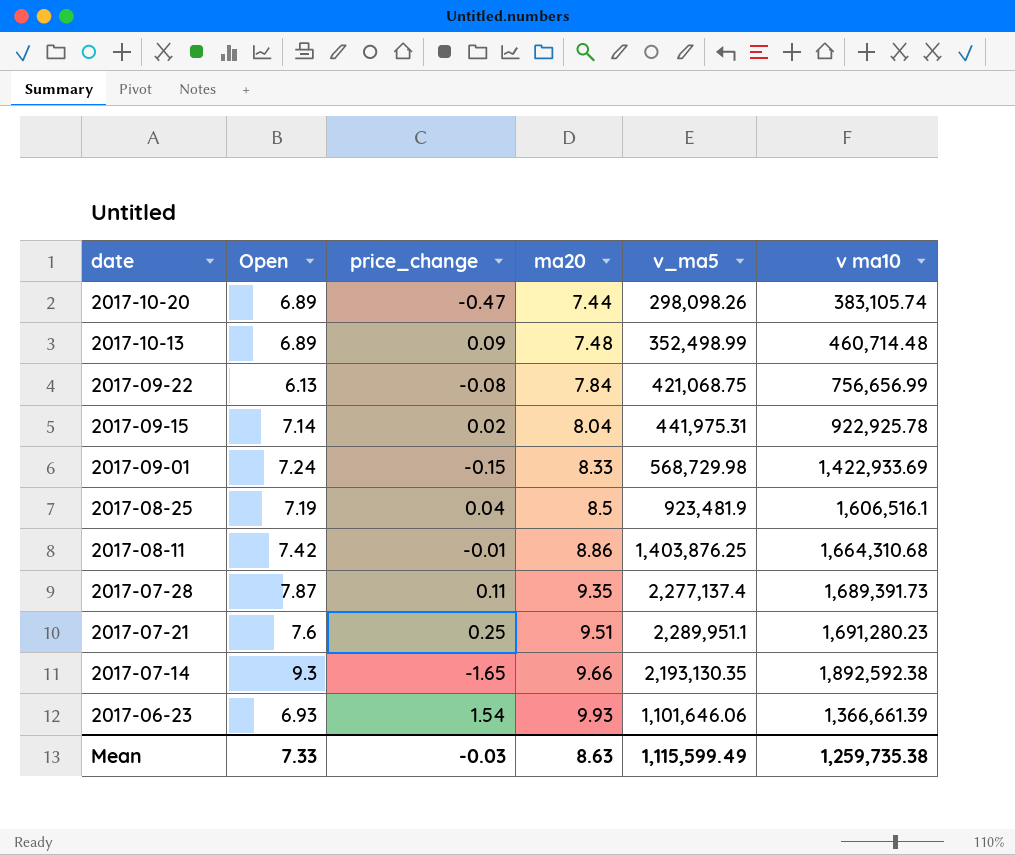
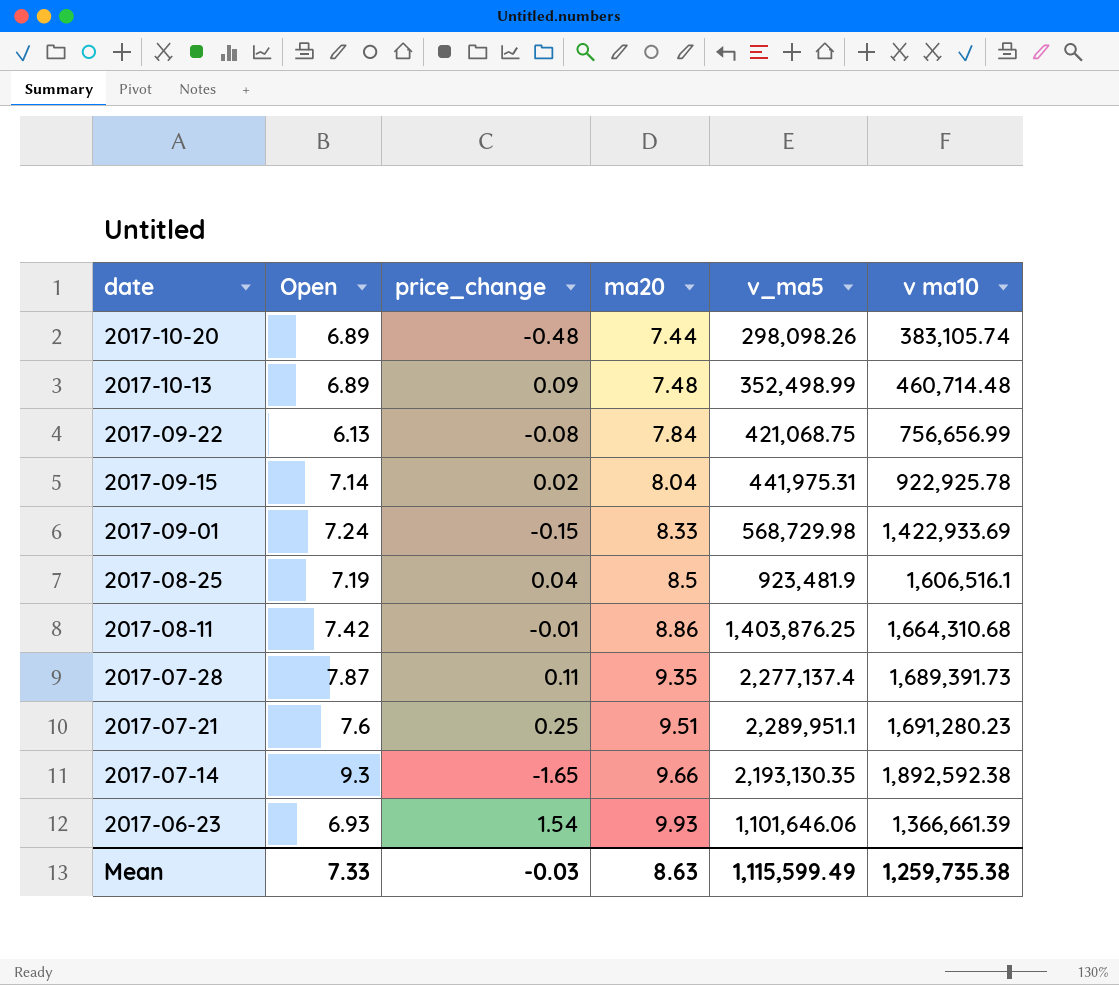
2017-10-20 | price_change: -0.47 -> -0.48

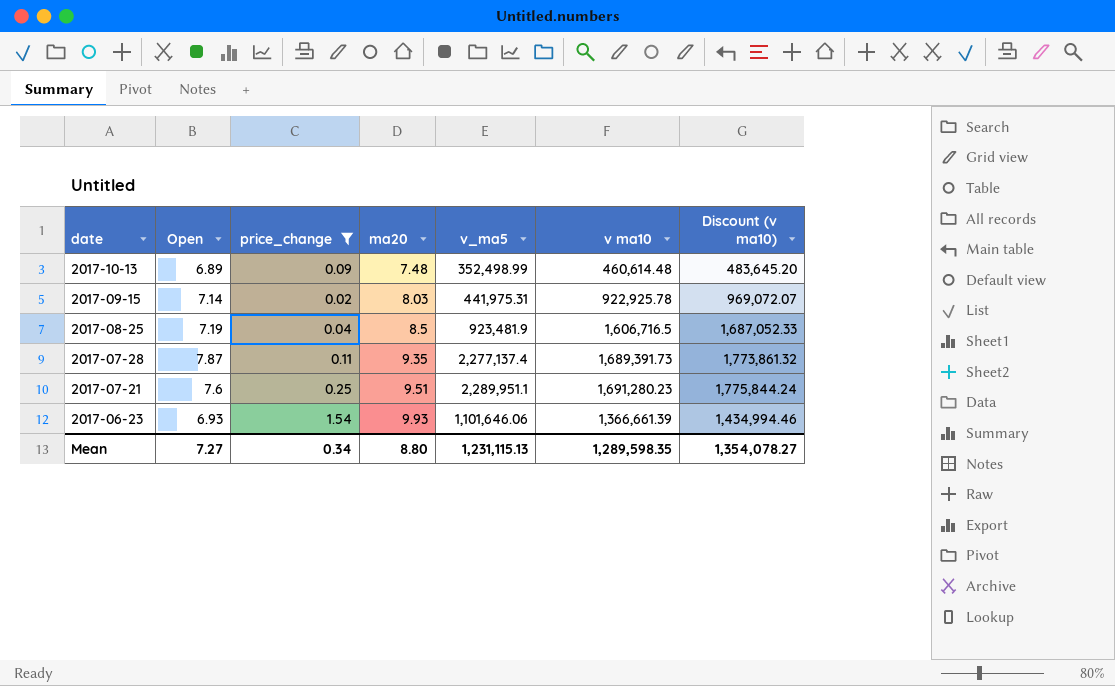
filter: none -> price_change >= 0.02
column Discount (v ma10) | formula: none -> [v ma10] * 1.05
2017-10-13 | v ma10: 460,714.48 -> 460,614.48
2017-09-15 | ma20: 8.04 -> 8.03
2017-08-25 | v ma10: 1,606,516.1 -> 1,606,716.5
Mean | Open: 7.33 -> 7.27
Mean | price_change: -0.03 -> 0.34
Mean | ma20: 8.63 -> 8.80
Mean | v_ma5: 1,115,599.49 -> 1,231,115.13
Mean | v ma10: 1,259,735.38 -> 1,289,598.35

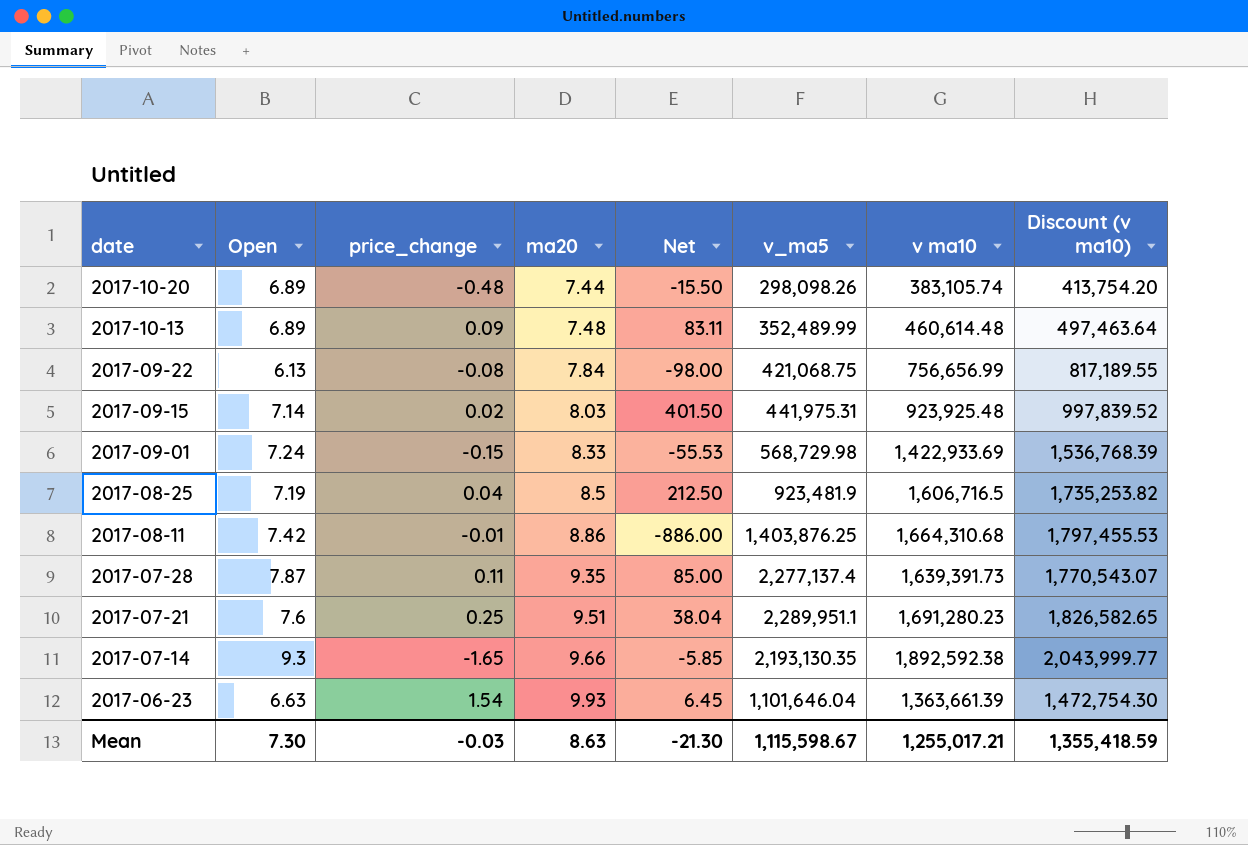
filter: price_change >= 0.02 -> none
column Net | formula: none -> [ma20] / [price_change]
column Discount (v ma10) | formula: [v ma10] * 1.05 -> [v ma10] * 1.08
2017-10-13 | v_ma5: 352,498.99 -> 352,489.99
2017-09-15 | v ma10: 922,925.78 -> 923,925.48
2017-07-28 | v ma10: 1,689,391.73 -> 1,639,391.73
2017-06-23 | Open: 6.93 -> 6.63
2017-06-23 | v_ma5: 1,101,646.06 -> 1,101,646.04
2017-06-23 | v ma10: 1,366,661.39 -> 1,363,661.39
Mean | Open: 7.27 -> 7.30
Mean | price_change: 0.34 -> -0.03
Mean | ma20: 8.80 -> 8.63
Mean | v_ma5: 1,231,115.13 -> 1,115,598.67
Mean | v ma10: 1,289,598.35 -> 1,255,017.21
Mean | Discount (v ma10): 1,354,078.27 -> 1,355,418.59

